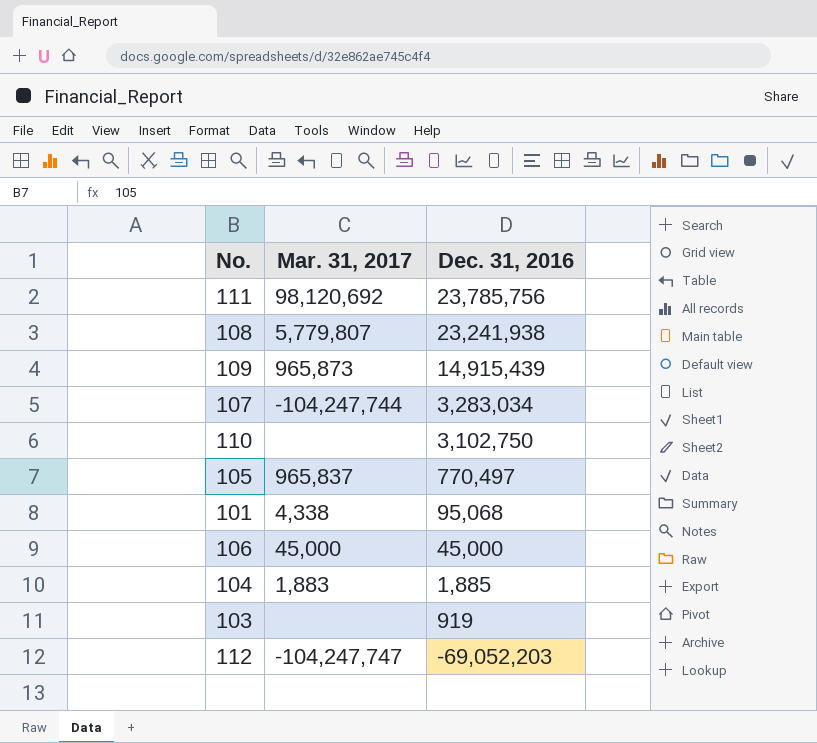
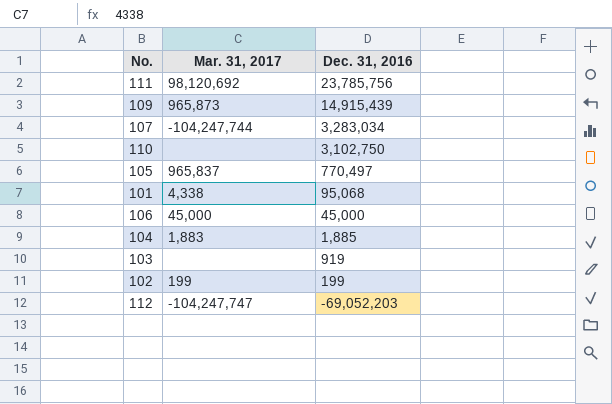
row 108: 5,779,807 | 23,241,938 -> none
row 102: none -> 199 | 199

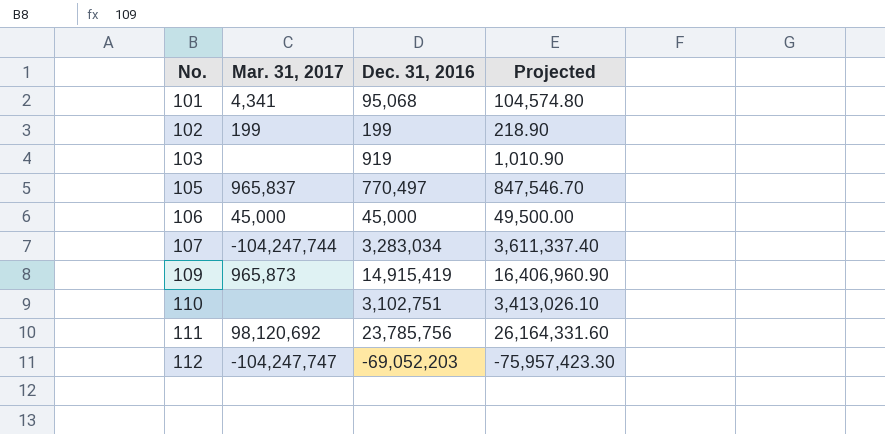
row order: Dec. 31, 2016 descending -> No. ascending
column Projected | formula: none -> [Dec. 31, 2016] * 1.1
row 104: 1,883 | 1,885 -> none
101 | Mar. 31, 2017: 4,338 -> 4,341
109 | Dec. 31, 2016: 14,915,439 -> 14,915,419
110 | Dec. 31, 2016: 3,102,750 -> 3,102,751

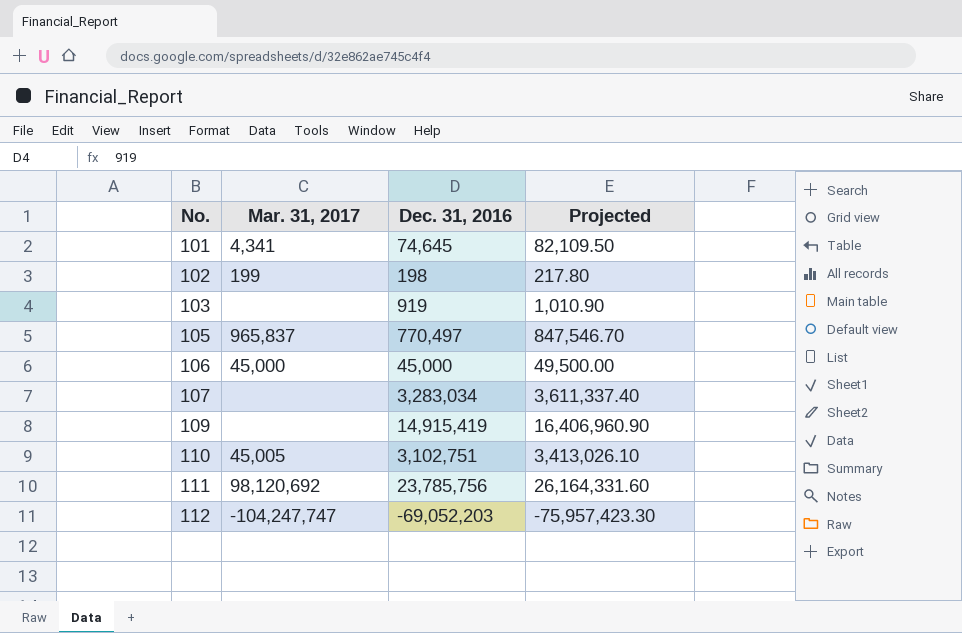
101 | Dec. 31, 2016: 95,068 -> 74,645
101 | Projected: 104,574.80 -> 82,109.50
102 | Dec. 31, 2016: 199 -> 198
102 | Projected: 218.90 -> 217.80
107 | Mar. 31, 2017: -104,247,744 -> none
109 | Mar. 31, 2017: 965,873 -> none
110 | Mar. 31, 2017: none -> 45,005

